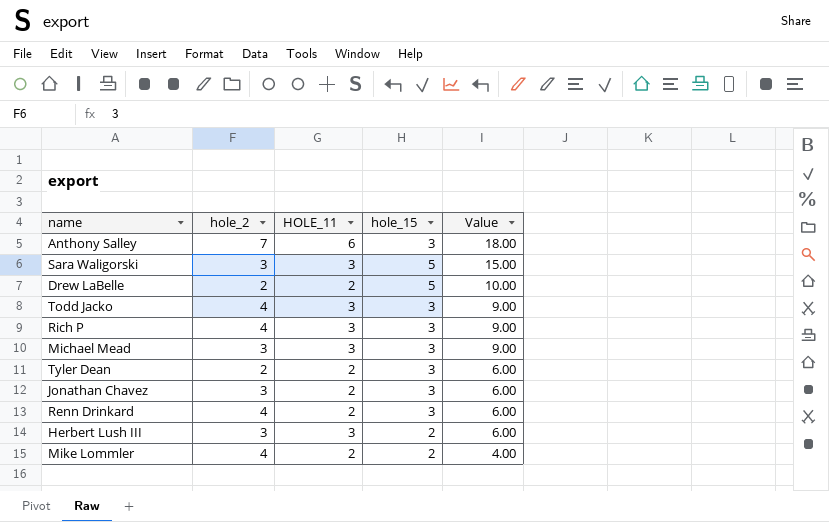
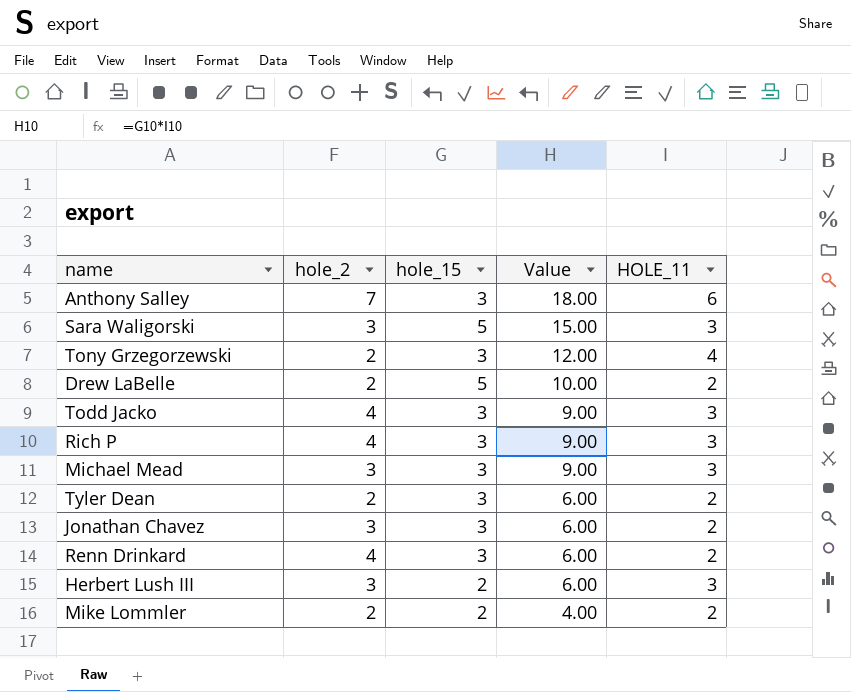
column HOLE_11 | position: 3 -> 5
row Tony Grzegorzewski: none -> 2 | 3 | 12.00 | 4
Mike Lommler | hole_2: 4 -> 2

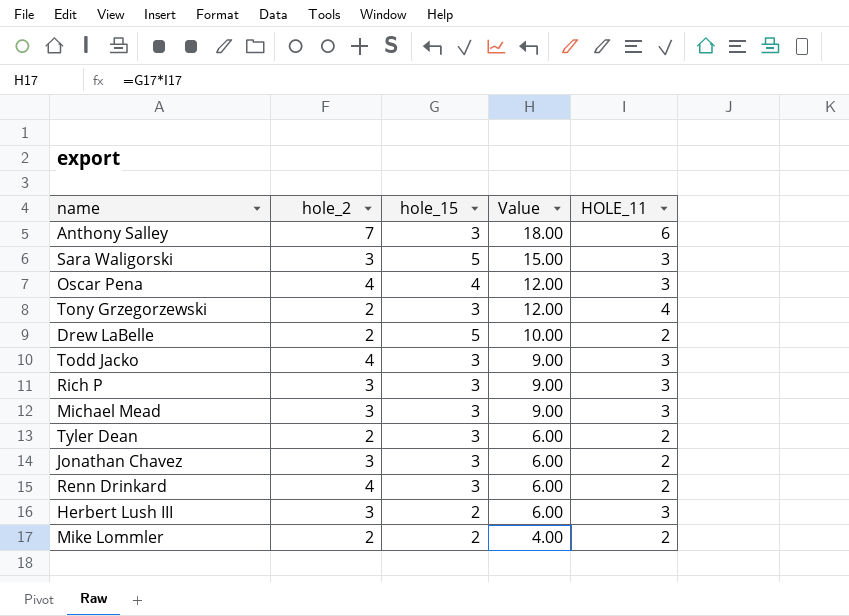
row Oscar Pena: none -> 4 | 4 | 12.00 | 3
Rich P | hole_2: 4 -> 3

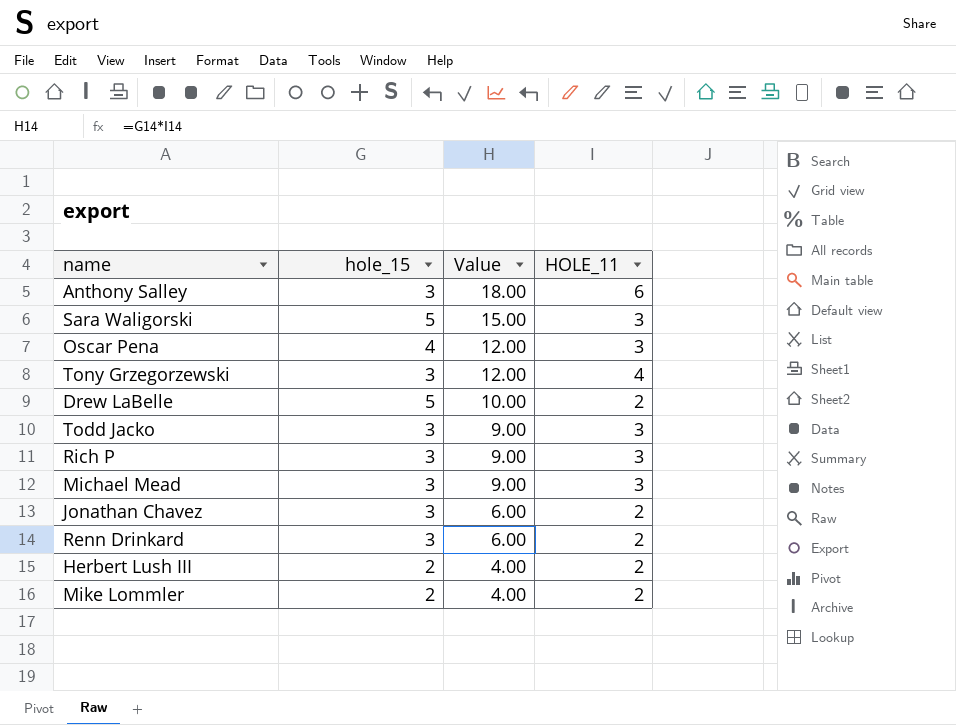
column hole_2 | position: 2 -> none
row Tyler Dean: 2 | 3 | 6.00 | 2 -> none
Herbert Lush III | Value: 6.00 -> 4.00
Herbert Lush III | HOLE_11: 3 -> 2

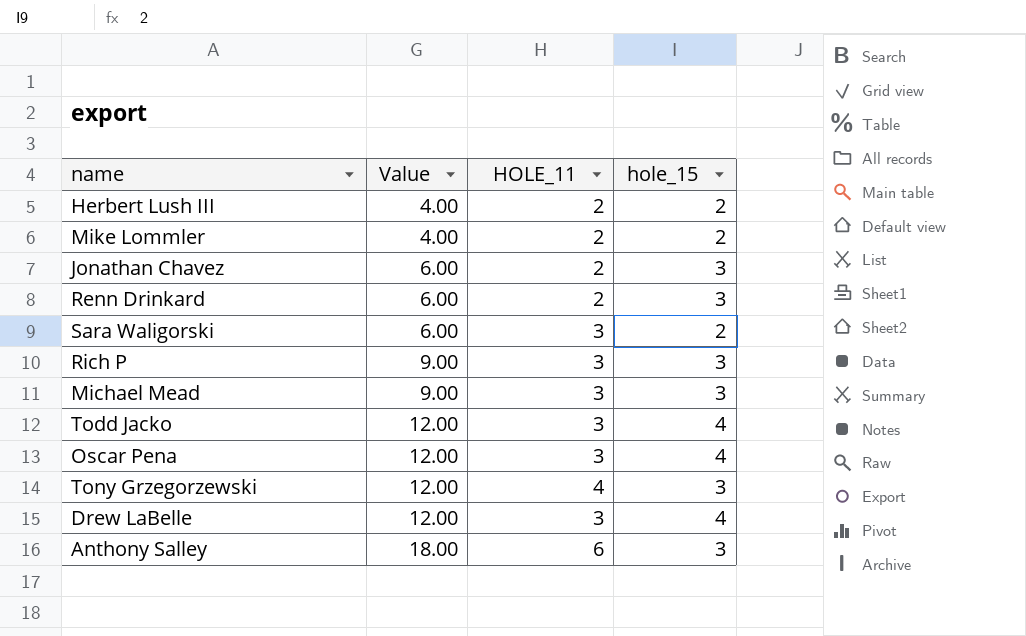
row order: Value descending -> Value ascending
column hole_15 | position: 2 -> 4
Sara Waligorski | Value: 15.00 -> 6.00
Sara Waligorski | hole_15: 5 -> 2
Todd Jacko | Value: 9.00 -> 12.00
Todd Jacko | hole_15: 3 -> 4
Drew LaBelle | Value: 10.00 -> 12.00
Drew LaBelle | HOLE_11: 2 -> 3
Drew LaBelle | hole_15: 5 -> 4

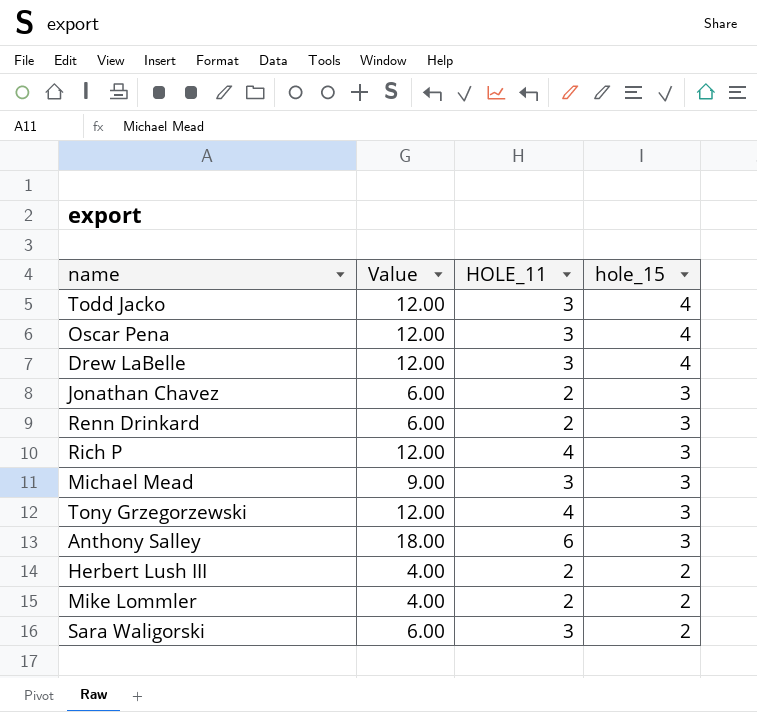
row order: Value ascending -> hole_15 descending
Rich P | Value: 9.00 -> 12.00
Rich P | HOLE_11: 3 -> 4

